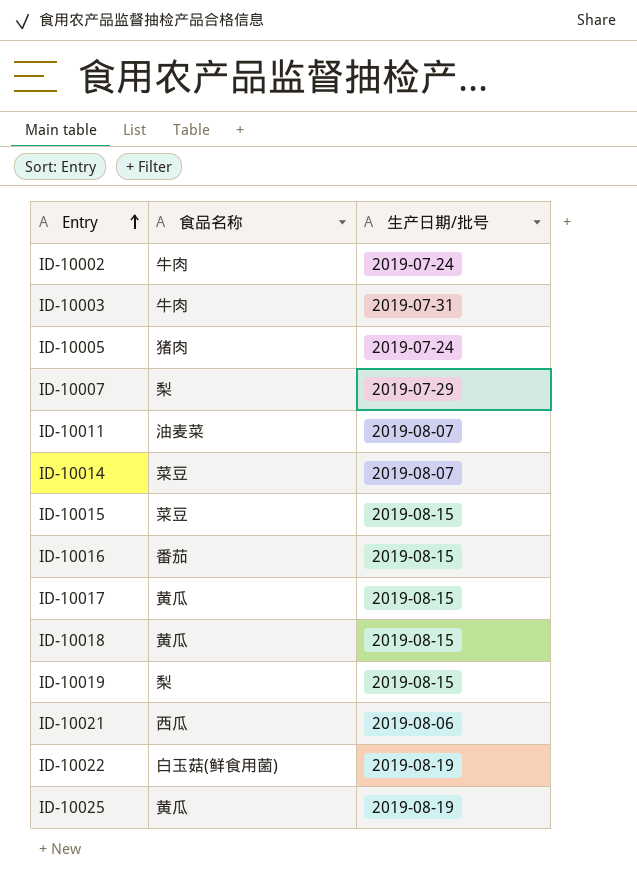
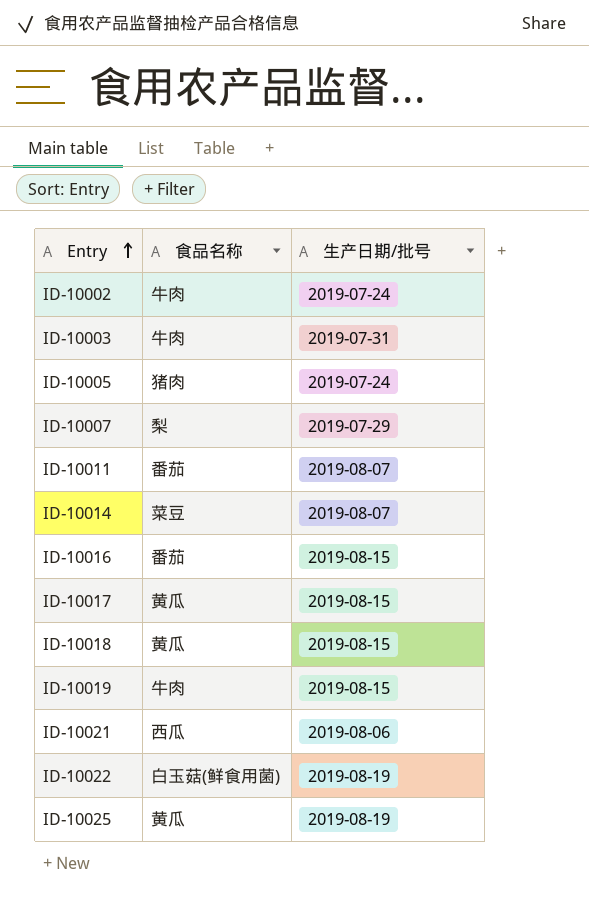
row ID-10015: 菜豆 | 2019-08-15 -> none
ID-10011 | 食品名称: 油麦菜 -> 番茄
ID-10019 | 食品名称: 梨 -> 牛肉

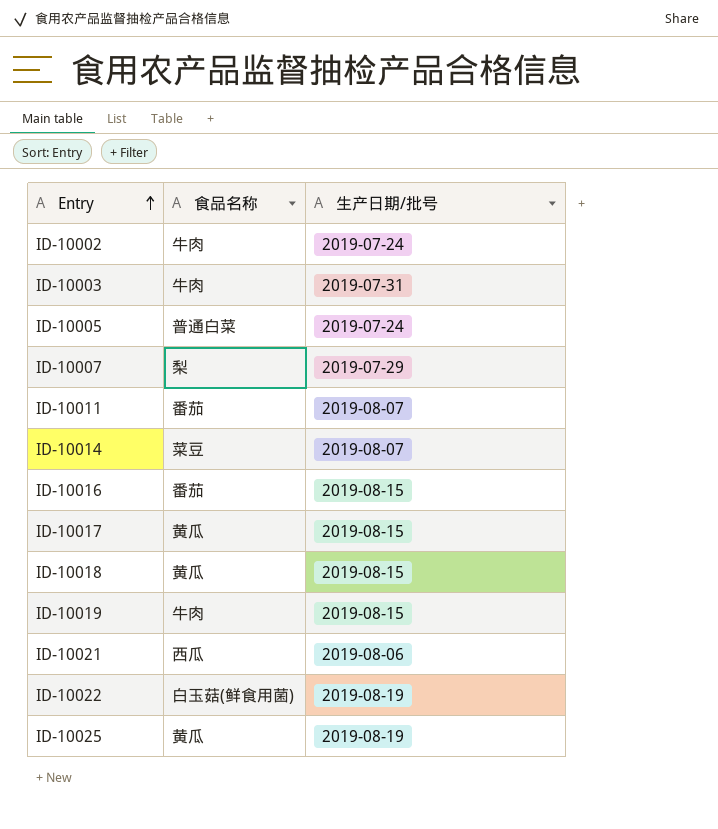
ID-10005 | 食品名称: 猪肉 -> 普通白菜

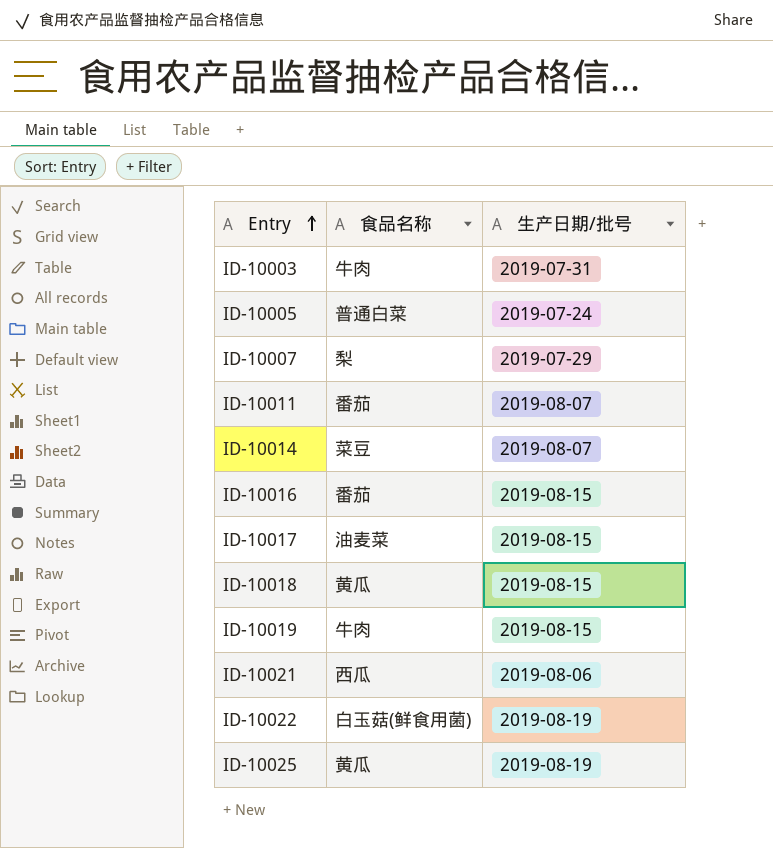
row ID-10002: 牛肉 | 2019-07-24 -> none
ID-10017 | 食品名称: 黄瓜 -> 油麦菜

